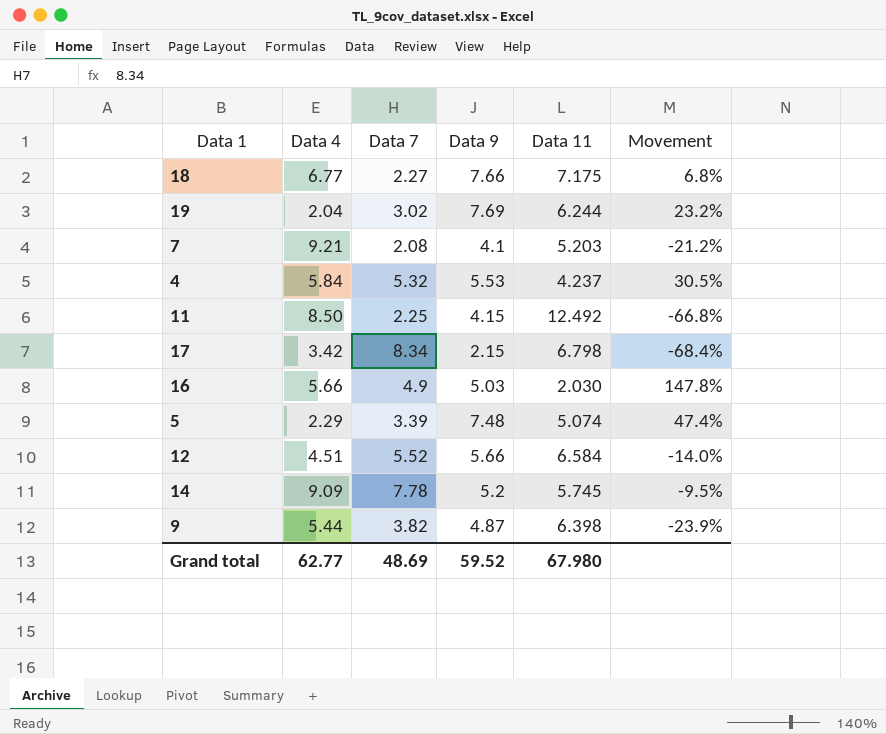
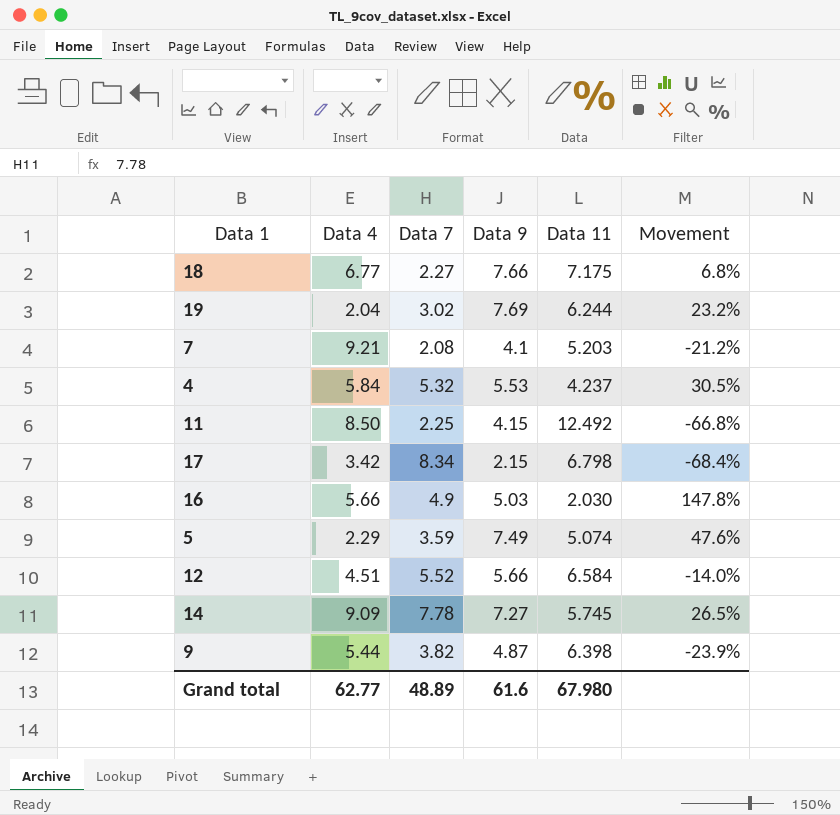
5 | Data 7: 3.39 -> 3.59
5 | Data 9: 7.48 -> 7.49
5 | Movement: 47.4% -> 47.6%
14 | Data 9: 5.2 -> 7.27
14 | Movement: -9.5% -> 26.5%
Grand total | Data 7: 48.69 -> 48.89
Grand total | Data 9: 59.52 -> 61.6

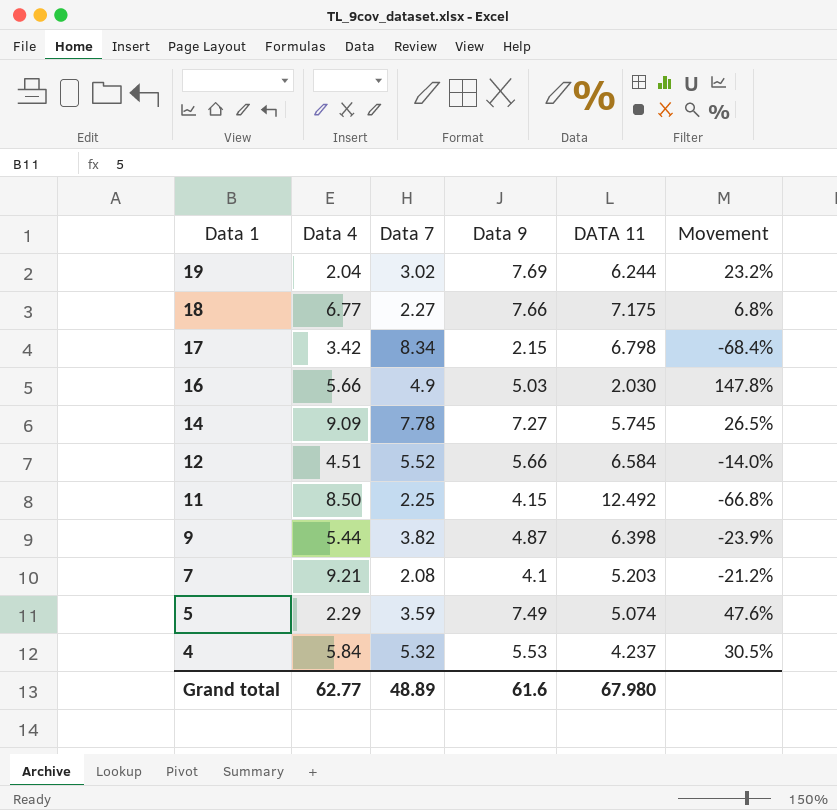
row order: none -> Data 1 descending
column name: Data 11 -> DATA 11

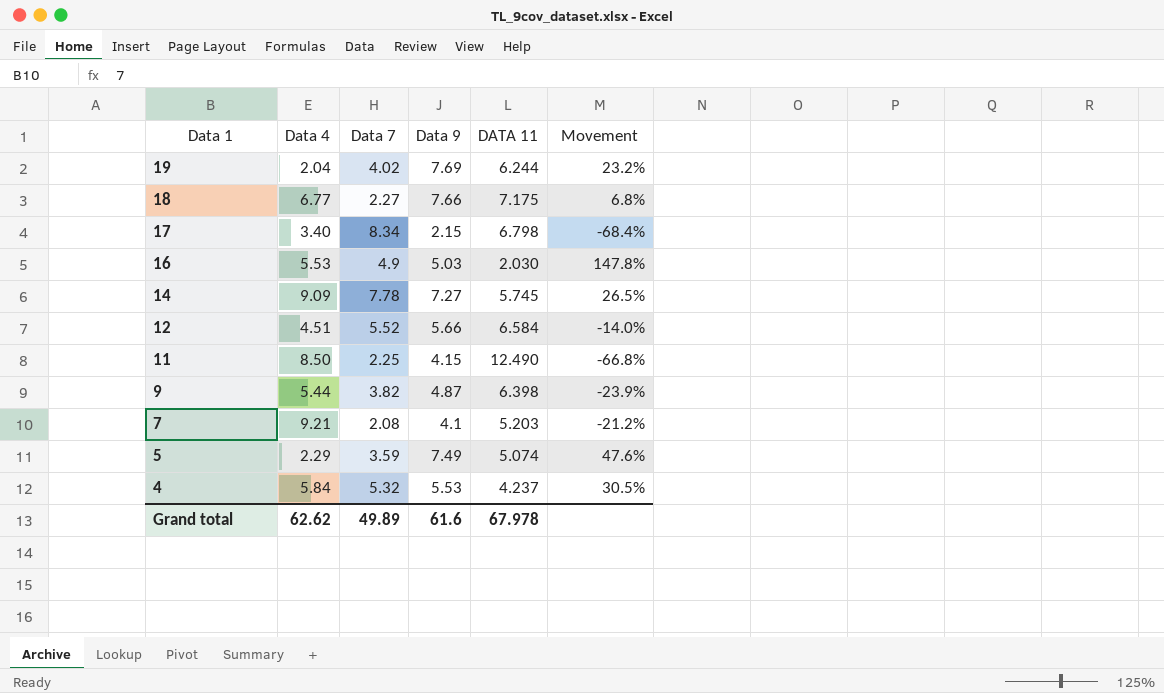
19 | Data 7: 3.02 -> 4.02
17 | Data 4: 3.42 -> 3.40
16 | Data 4: 5.66 -> 5.53
11 | DATA 11: 12.492 -> 12.490
Grand total | Data 4: 62.77 -> 62.62
Grand total | Data 7: 48.89 -> 49.89
Grand total | DATA 11: 67.980 -> 67.978

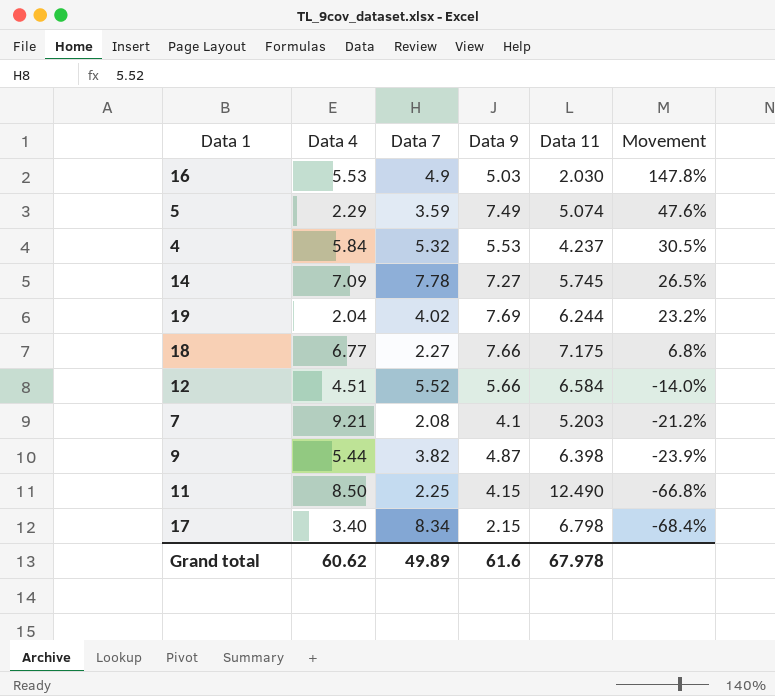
row order: Data 1 descending -> Movement descending
column name: DATA 11 -> Data 11
14 | Data 4: 9.09 -> 7.09
Grand total | Data 4: 62.62 -> 60.62

